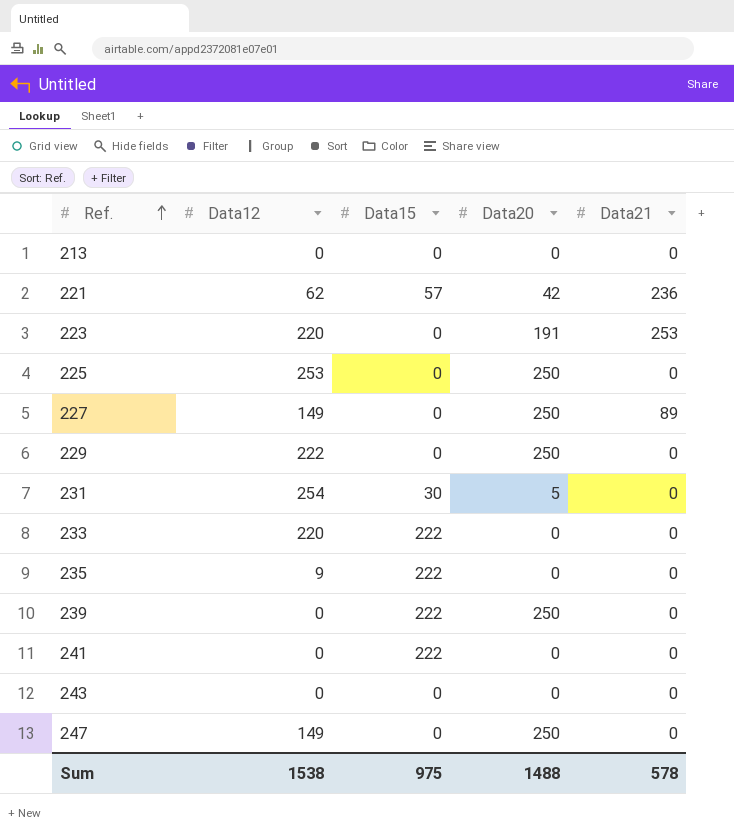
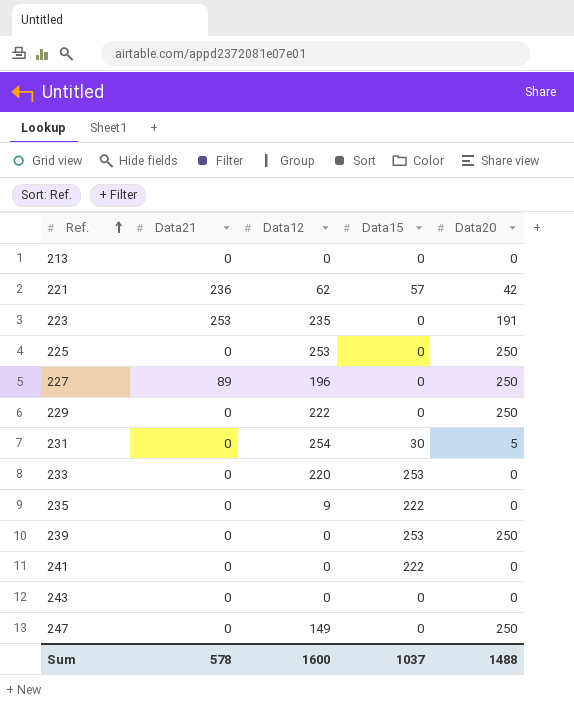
column Data21 | position: 5 -> 2
223 | Data12: 220 -> 235
227 | Data12: 149 -> 196
233 | Data15: 222 -> 253
239 | Data15: 222 -> 253
Sum | Data12: 1538 -> 1600
Sum | Data15: 975 -> 1037

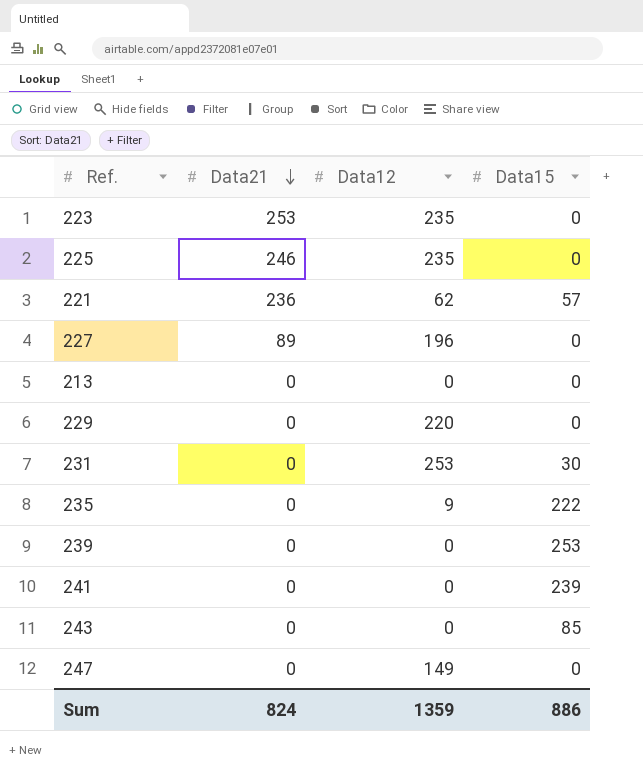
row order: Ref. ascending -> Data21 descending
column Data20 | position: 5 -> none
row 233: 0 | 220 | 253 | 0 -> none
225 | Data21: 0 -> 246
225 | Data12: 253 -> 235
229 | Data12: 222 -> 220
231 | Data12: 254 -> 253
241 | Data15: 222 -> 239
243 | Data15: 0 -> 85
Sum | Data21: 578 -> 824
Sum | Data12: 1600 -> 1359
Sum | Data15: 1037 -> 886

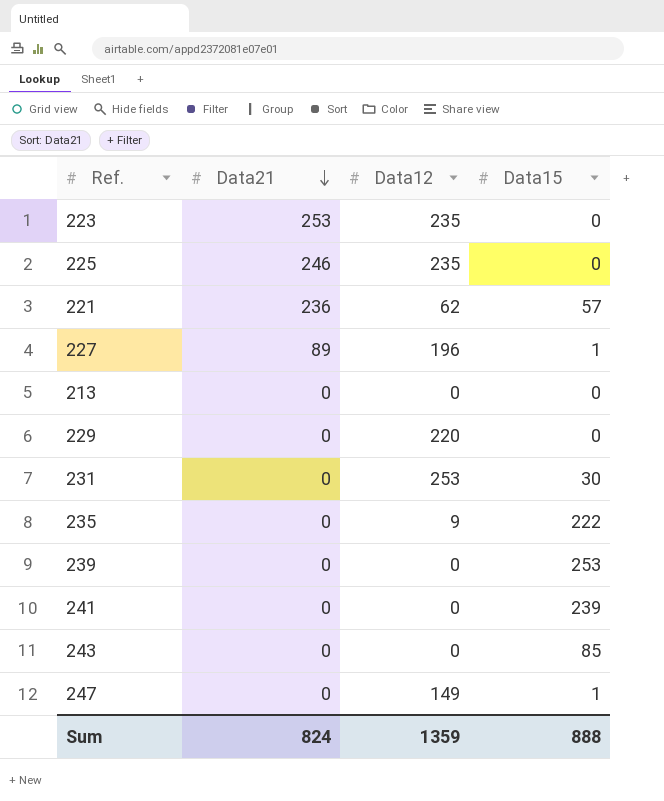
227 | Data15: 0 -> 1
247 | Data15: 0 -> 1
Sum | Data15: 886 -> 888

